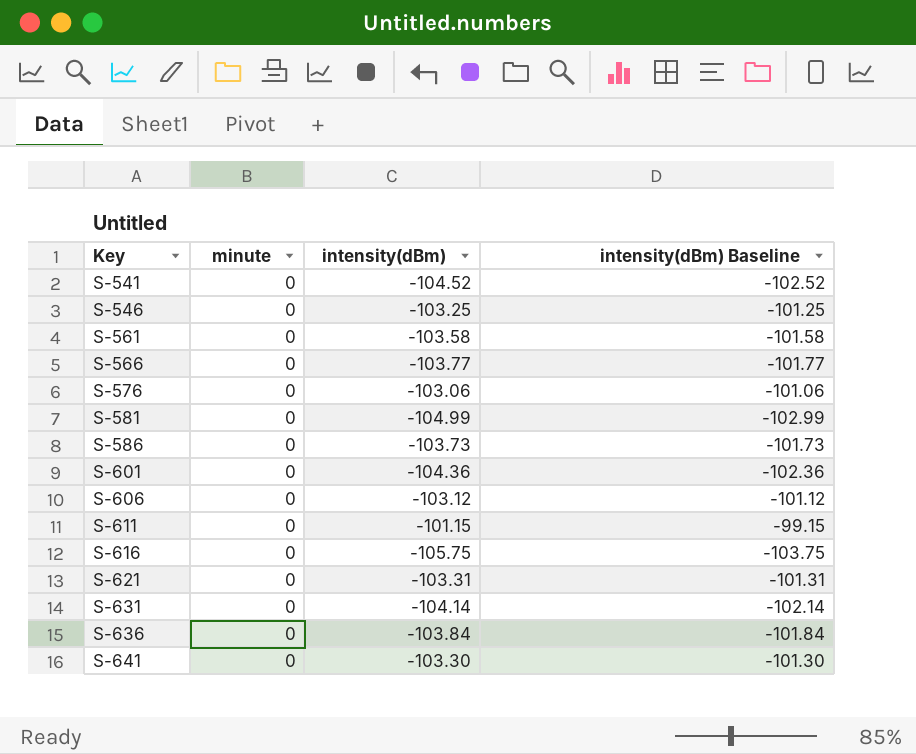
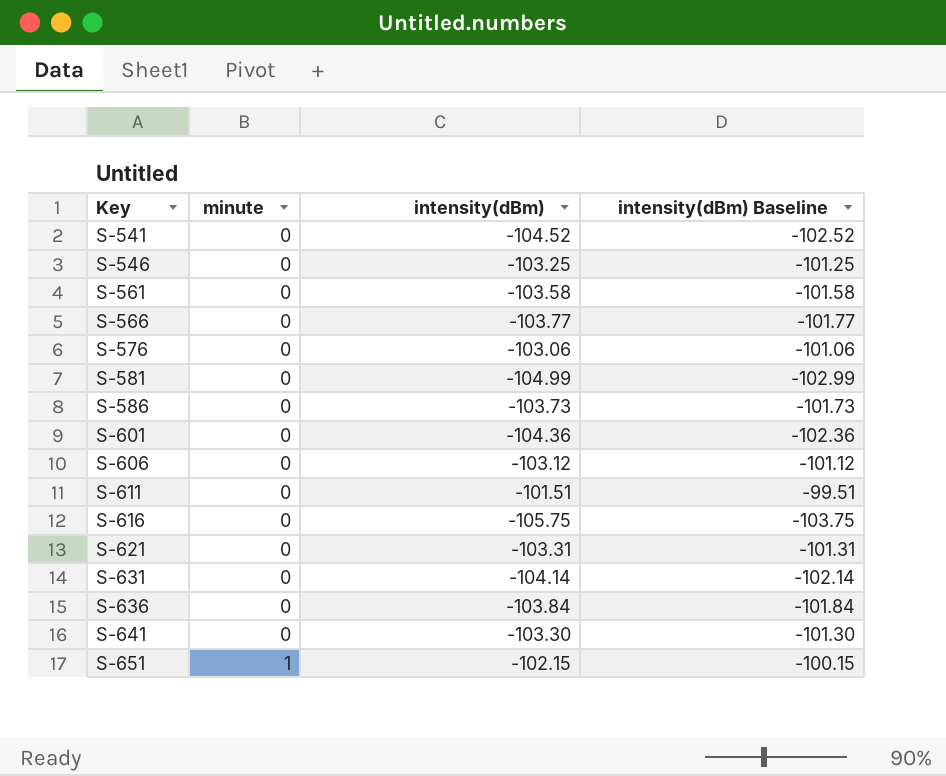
S-611 | intensity(dBm): -101.15 -> -101.51
S-611 | intensity(dBm) Baseline: -99.15 -> -99.51
row S-651: none -> 1 | -102.15 | -100.15

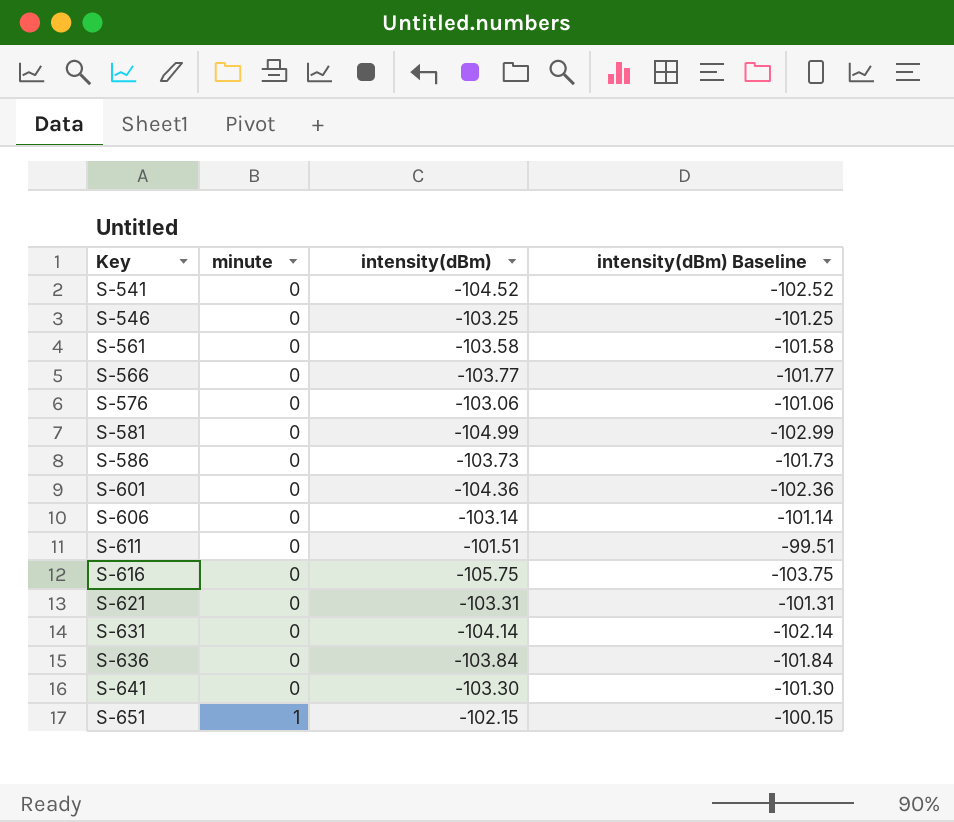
S-606 | intensity(dBm): -103.12 -> -103.14
S-606 | intensity(dBm) Baseline: -101.12 -> -101.14

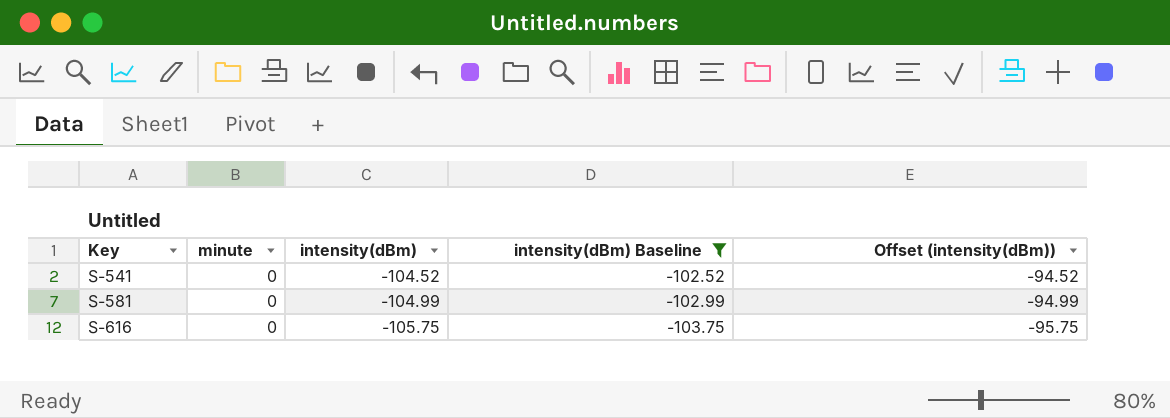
filter: none -> intensity(dBm) Baseline <= -102.52
column Offset (intensity(dBm)) | formula: none -> [intensity(dBm)] + 10

